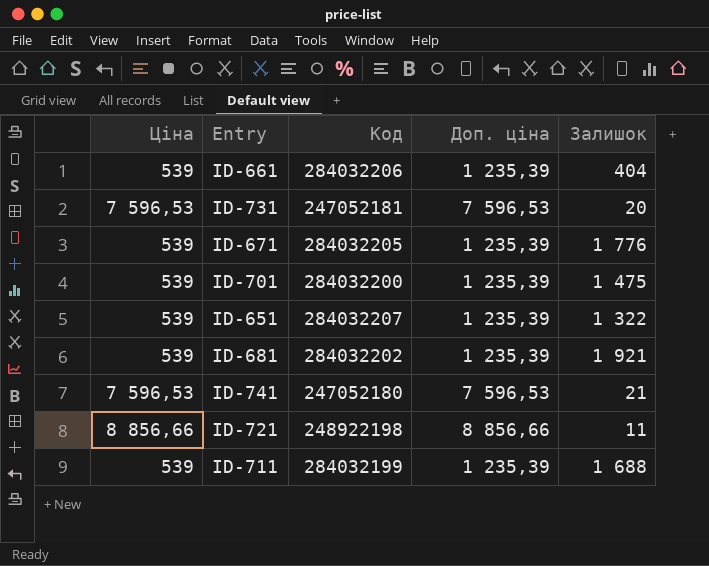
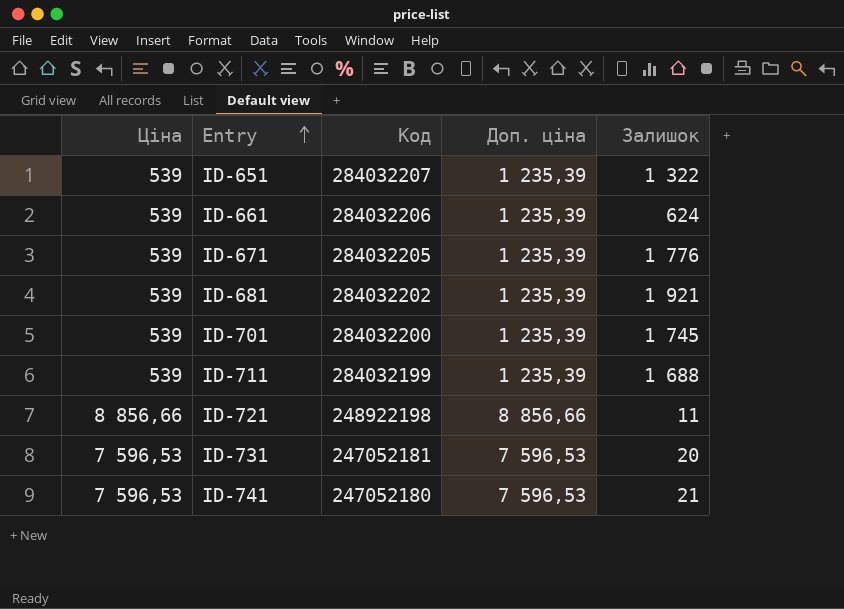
row order: none -> Entry ascending
ID-661 | Залишок: 404 -> 624
ID-701 | Залишок: 1 475 -> 1 745

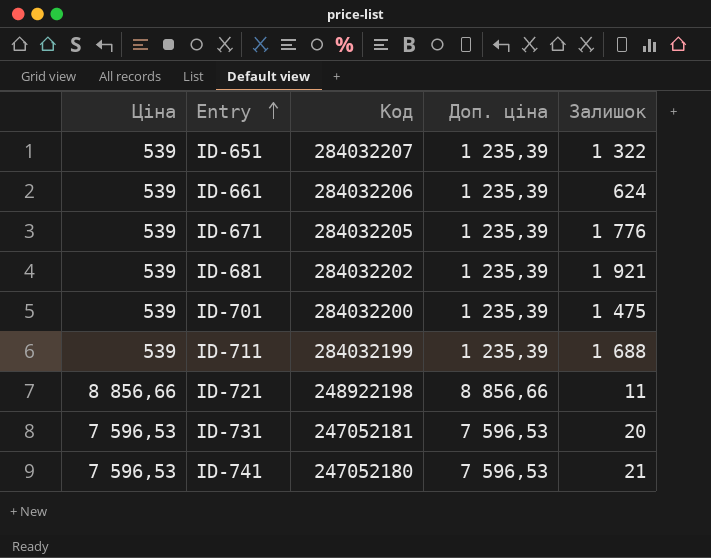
ID-701 | Залишок: 1 745 -> 1 475

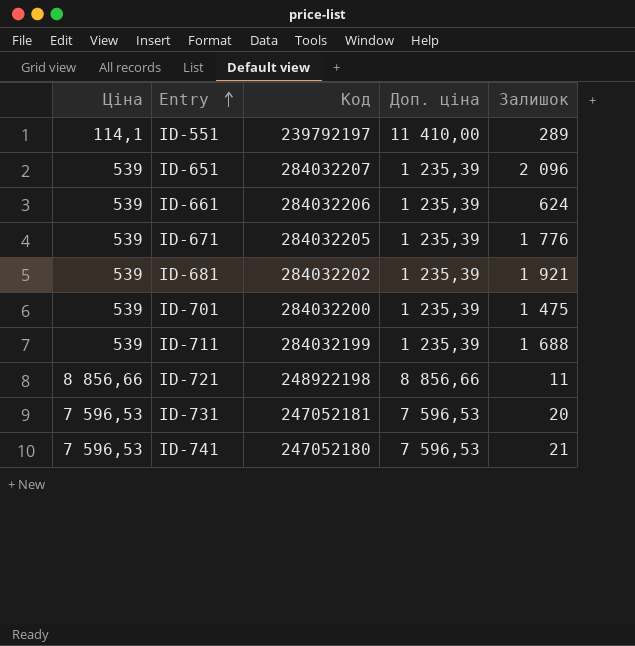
row ID-551: none -> 114,1 | 239792197 | 11 410,00 | 289
ID-651 | Залишок: 1 322 -> 2 096

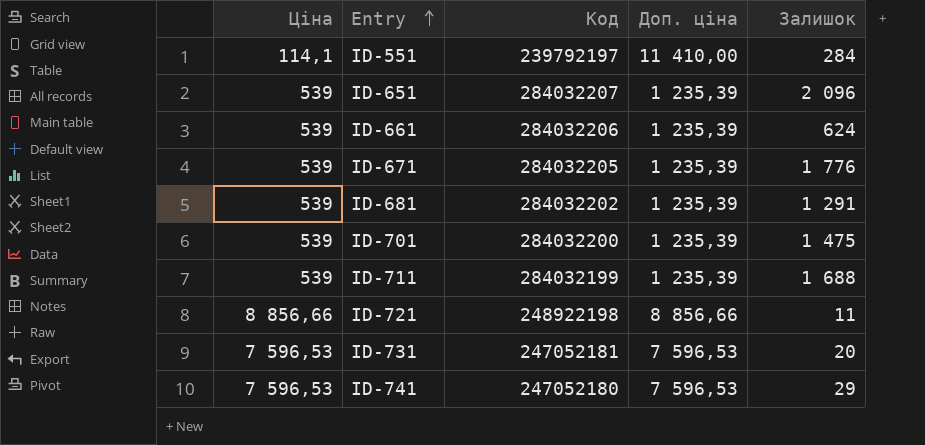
ID-551 | Залишок: 289 -> 284
ID-681 | Залишок: 1 921 -> 1 291
ID-741 | Залишок: 21 -> 29

